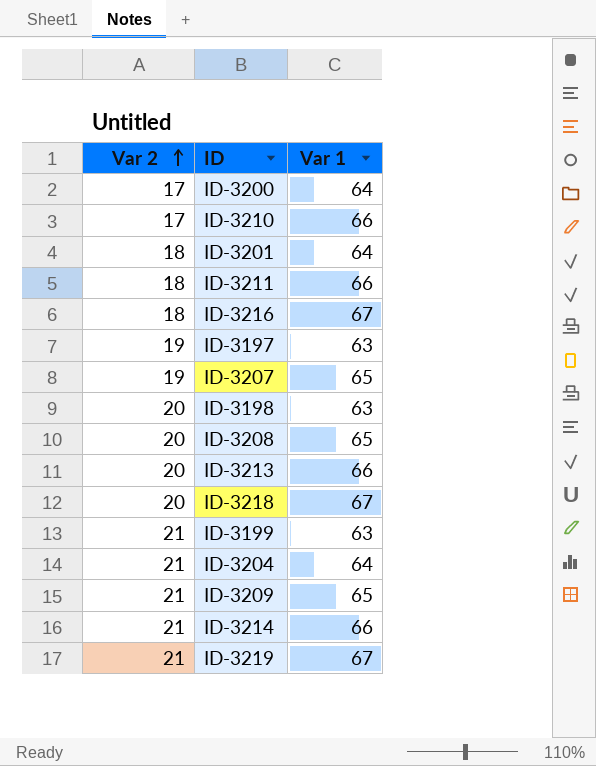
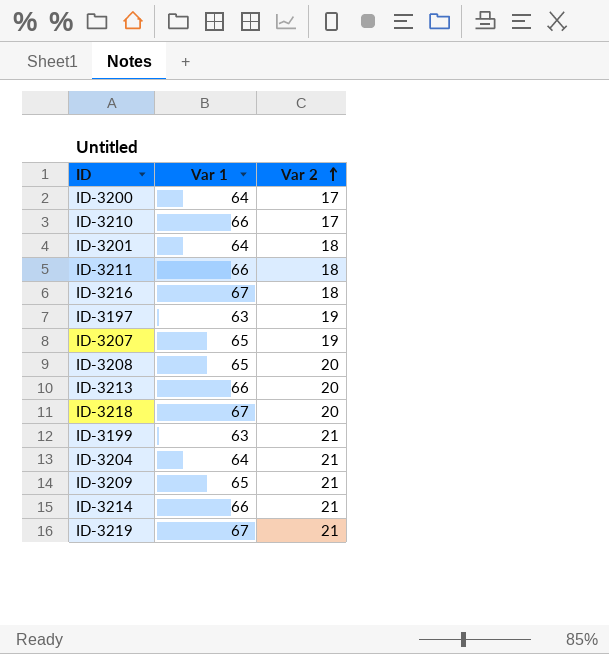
column Var 2 | position: 1 -> 3
row ID-3198: 20 | 63 -> none

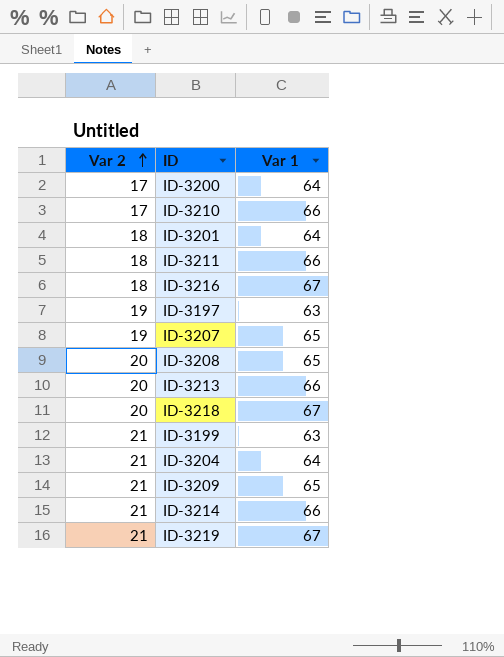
column Var 2 | position: 3 -> 1

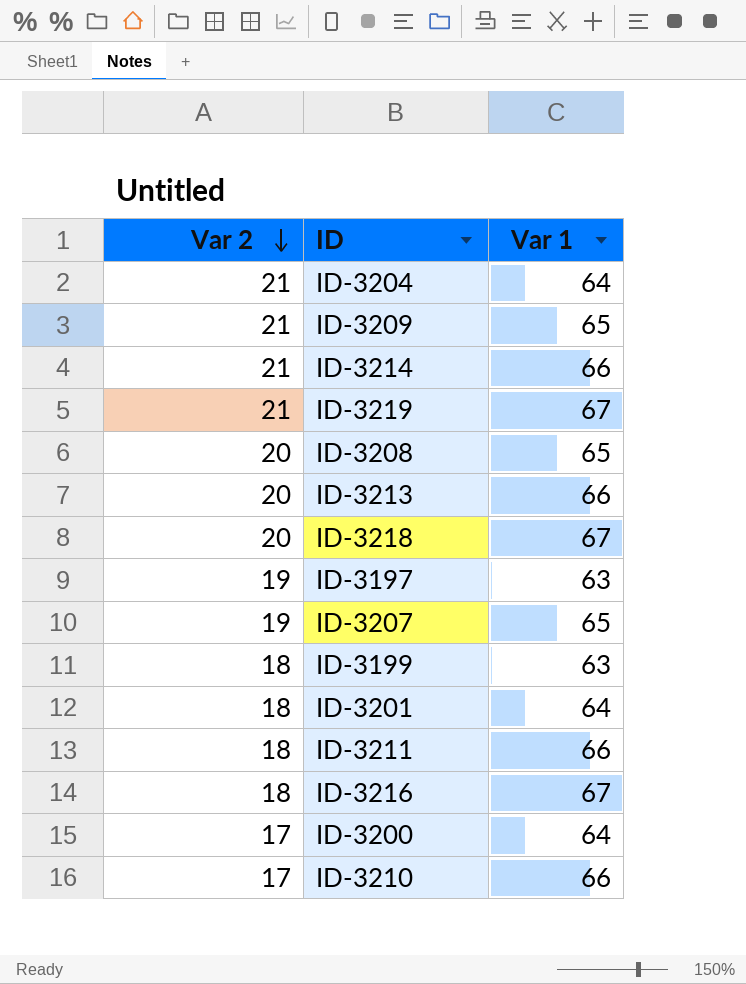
row order: Var 2 ascending -> Var 2 descending
ID-3199 | Var 2: 21 -> 18

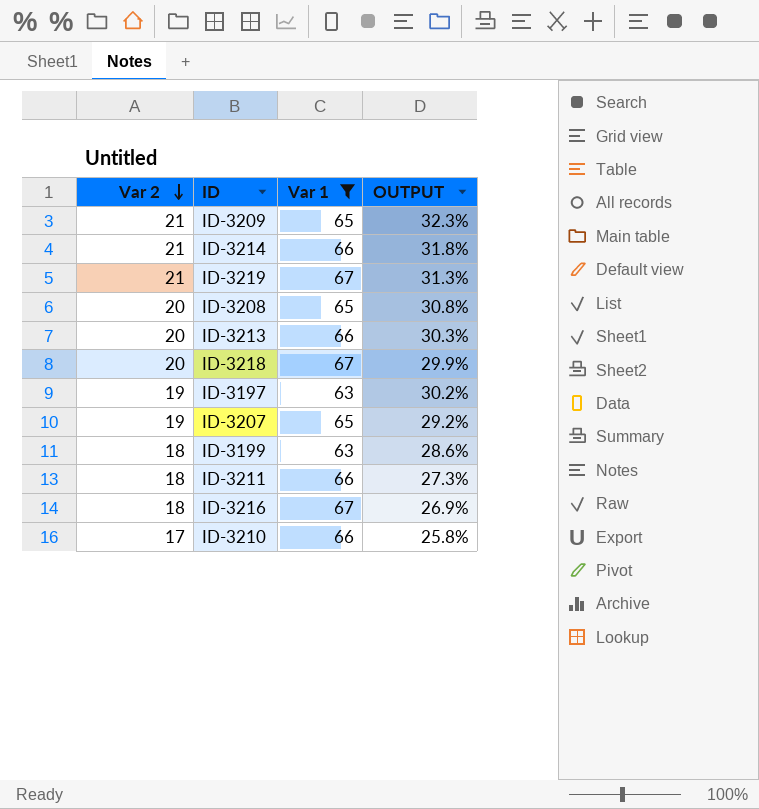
filter: none -> Var 1 != 64
column OUTPUT | formula: none -> [Var 2] / [Var 1]

